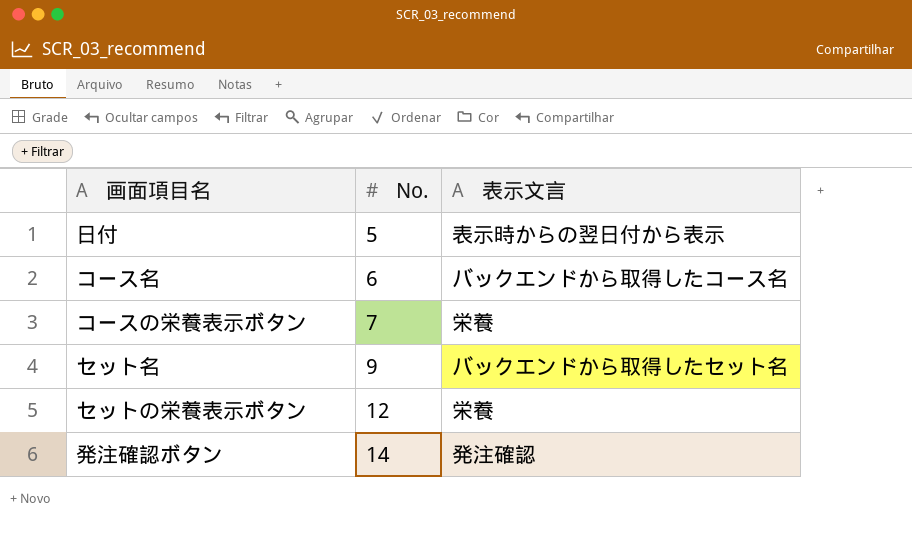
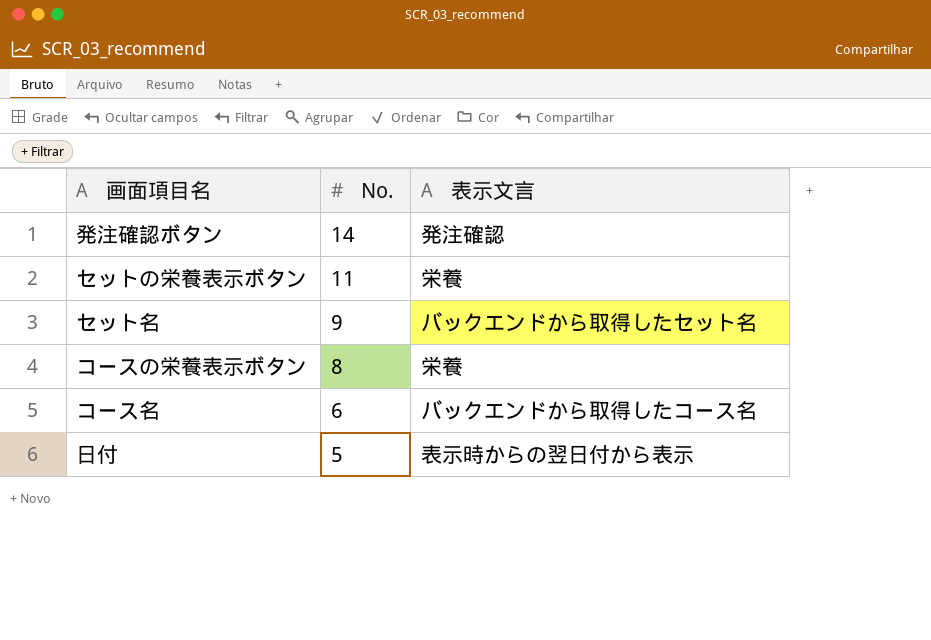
row order: No. ascending -> No. descending
セットの栄養表示ボタン | No.: 12 -> 11
コースの栄養表示ボタン | No.: 7 -> 8

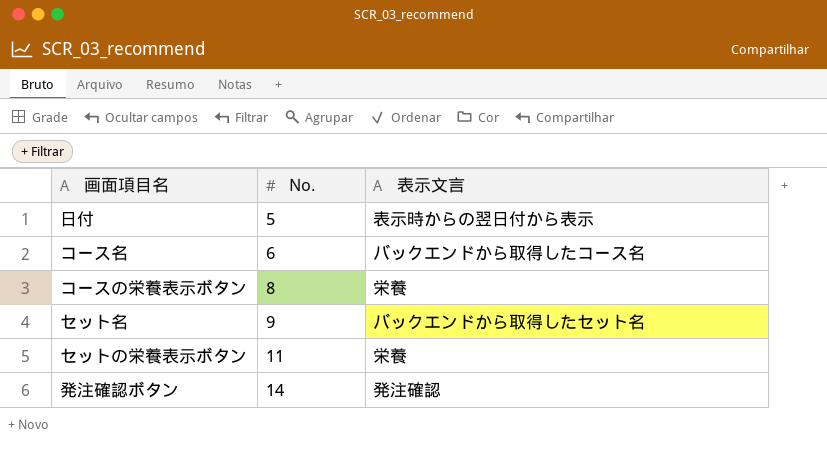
row order: No. descending -> No. ascending

